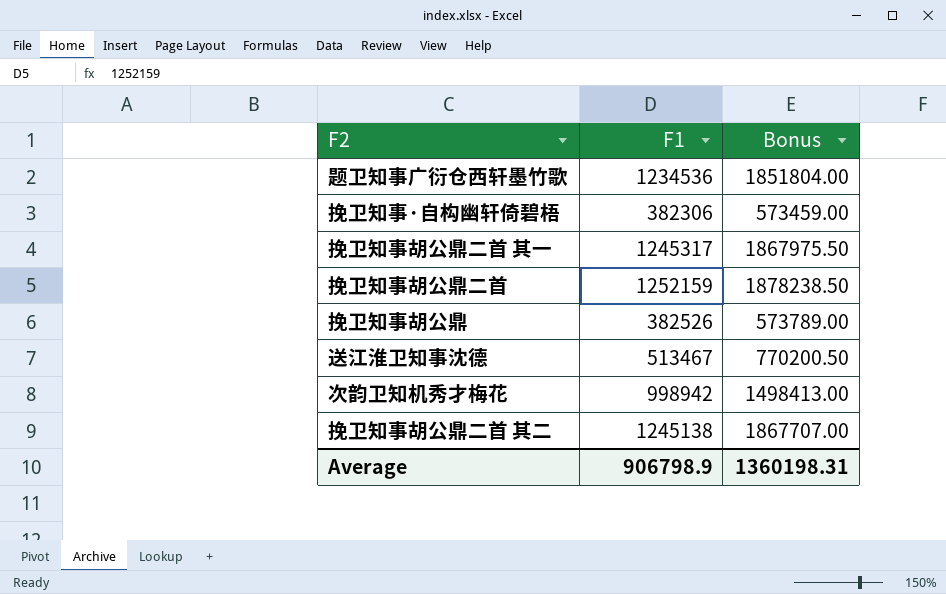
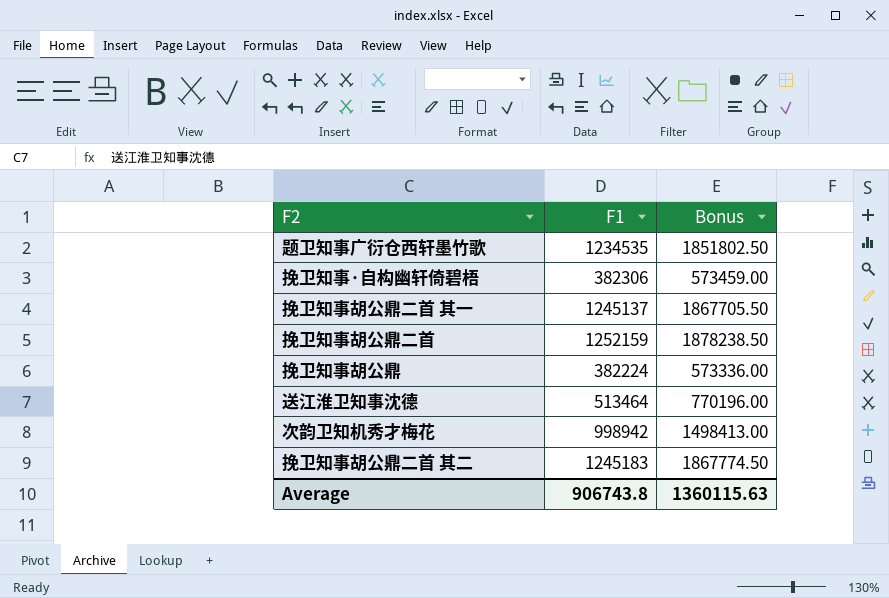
题卫知事广衍仓西轩墨竹歌 | F1: 1234536 -> 1234535
题卫知事广衍仓西轩墨竹歌 | Bonus: 1851804.00 -> 1851802.50
挽卫知事胡公鼎二首 其一 | F1: 1245317 -> 1245137
挽卫知事胡公鼎二首 其一 | Bonus: 1867975.50 -> 1867705.50
挽卫知事胡公鼎 | F1: 382526 -> 382224
挽卫知事胡公鼎 | Bonus: 573789.00 -> 573336.00
送江淮卫知事沈德 | F1: 513467 -> 513464
送江淮卫知事沈德 | Bonus: 770200.50 -> 770196.00
挽卫知事胡公鼎二首 其二 | F1: 1245138 -> 1245183
挽卫知事胡公鼎二首 其二 | Bonus: 1867707.00 -> 1867774.50
Average | F1: 906798.9 -> 906743.8
Average | Bonus: 1360198.31 -> 1360115.63

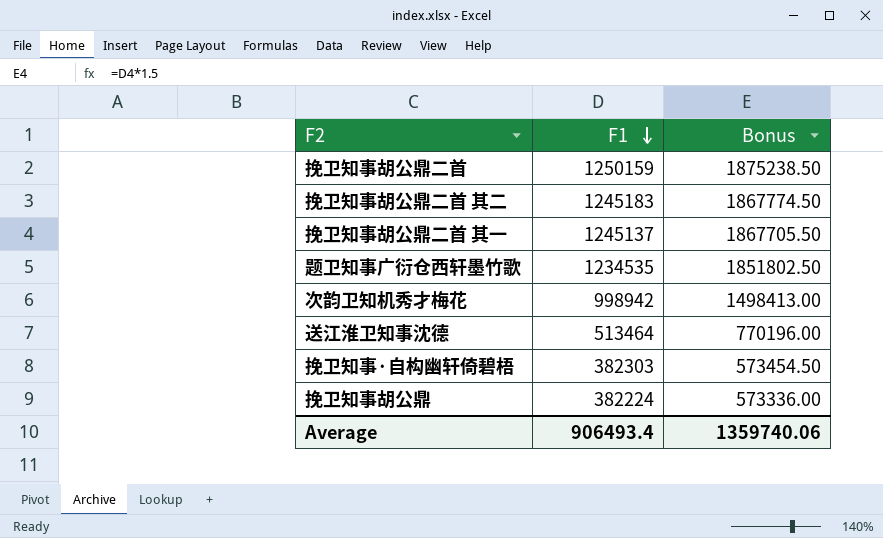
row order: none -> F1 descending
挽卫知事胡公鼎二首 | F1: 1252159 -> 1250159
挽卫知事胡公鼎二首 | Bonus: 1878238.50 -> 1875238.50
挽卫知事·自构幽轩倚碧梧 | F1: 382306 -> 382303
挽卫知事·自构幽轩倚碧梧 | Bonus: 573459.00 -> 573454.50
Average | F1: 906743.8 -> 906493.4
Average | Bonus: 1360115.63 -> 1359740.06

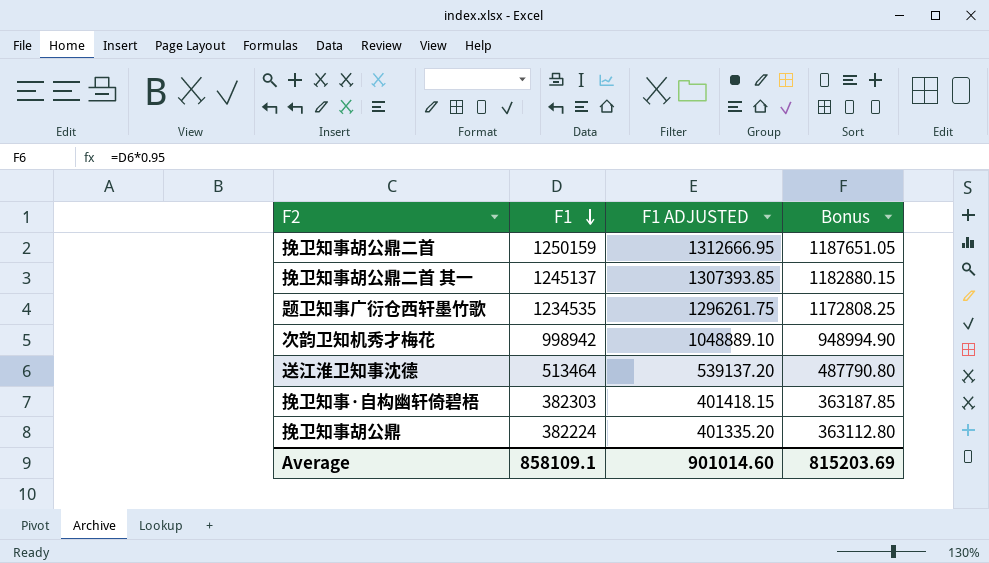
column F1 ADJUSTED | formula: none -> [F1] * 1.05
column Bonus | formula: [F1] * 1.5 -> [F1] * 0.95
row 挽卫知事胡公鼎二首 其二: 1245183 | 1867774.50 -> none
Average | F1: 906493.4 -> 858109.1
Average | Bonus: 1359740.06 -> 815203.69

